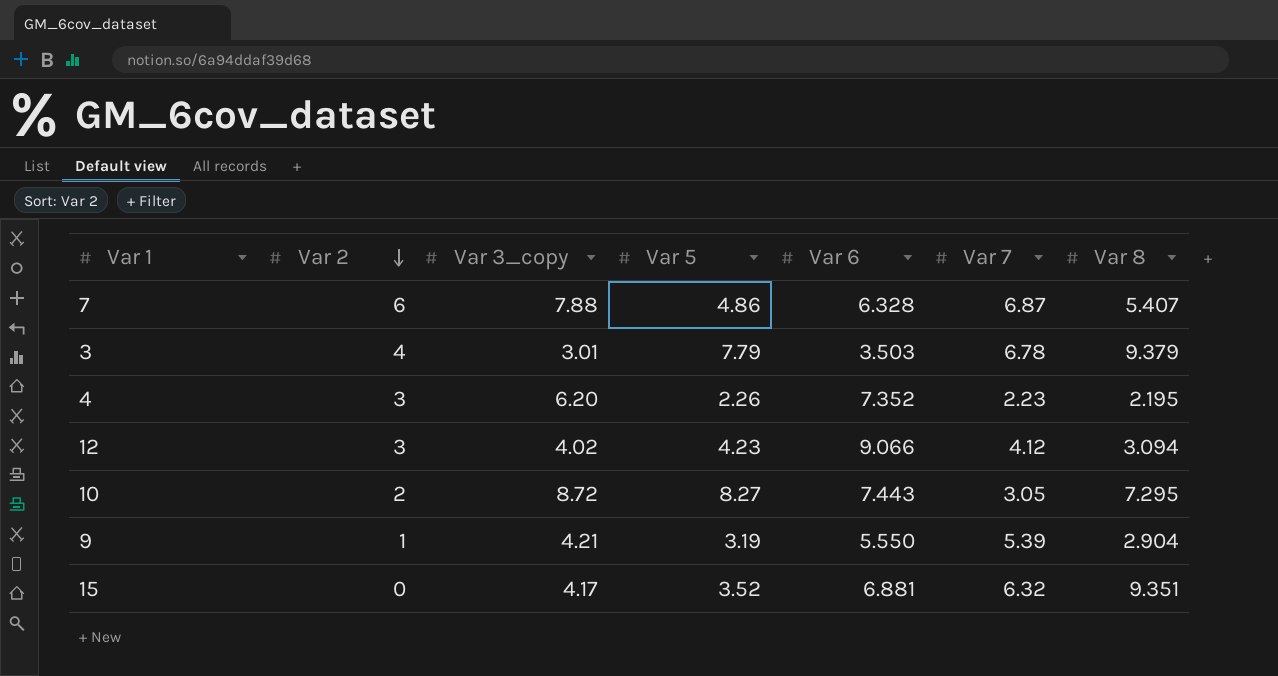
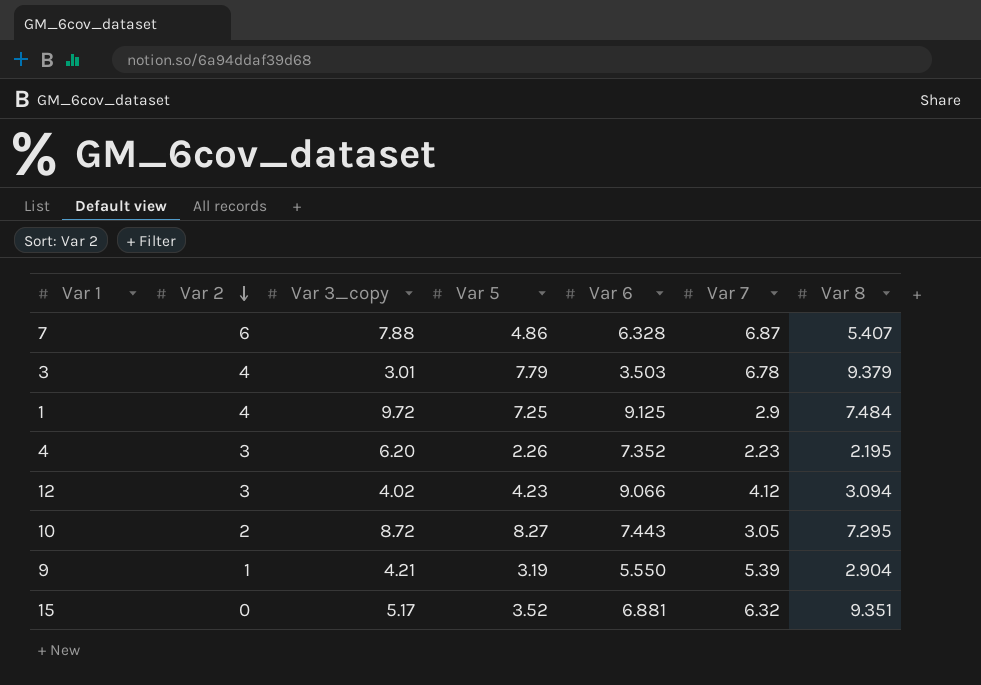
row 1: none -> 4 | 9.72 | 7.25 | 9.125 | 2.9 | 7.484
15 | Var 3_copy: 4.17 -> 5.17

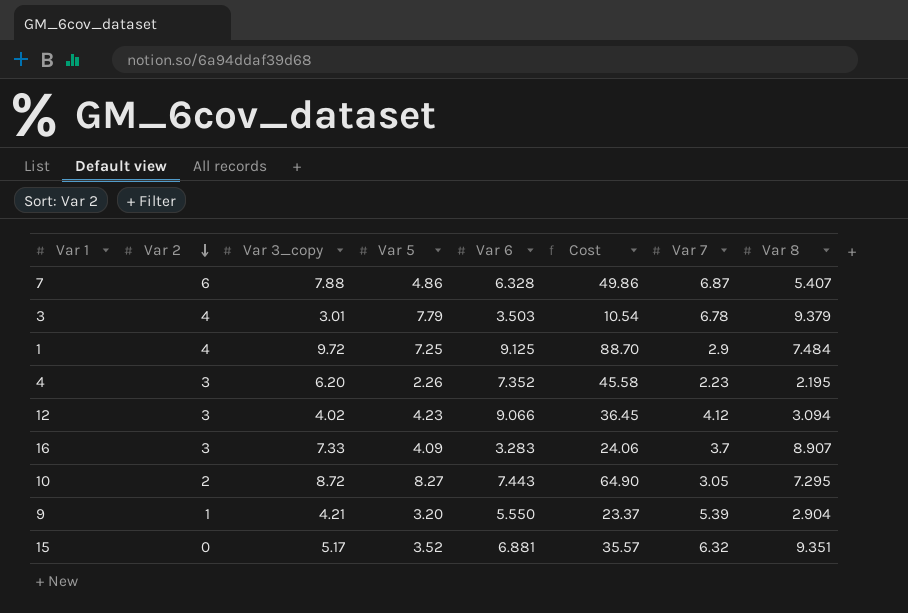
column Cost | formula: none -> [Var 3_copy] * [Var 6]
row 16: none -> 3 | 7.33 | 4.09 | 3.283 | 24.06 | 3.7 | 8.907
9 | Var 5: 3.19 -> 3.20

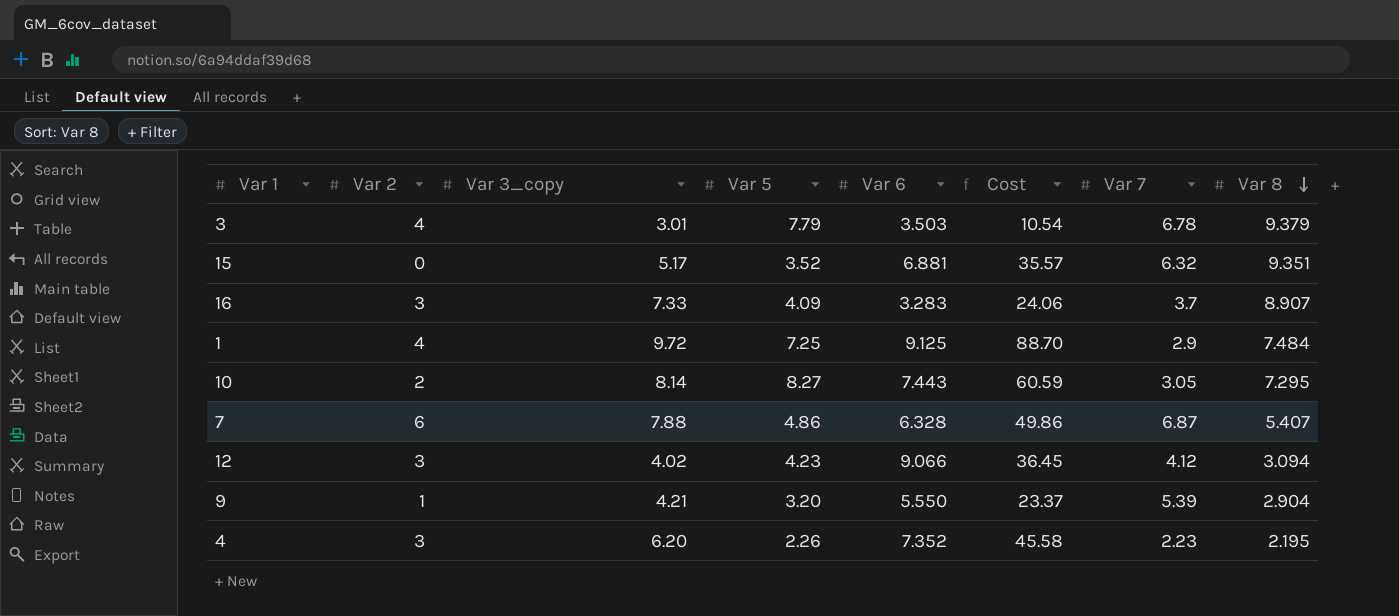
row order: Var 2 descending -> Var 8 descending
10 | Var 3_copy: 8.72 -> 8.14
10 | Cost: 64.90 -> 60.59

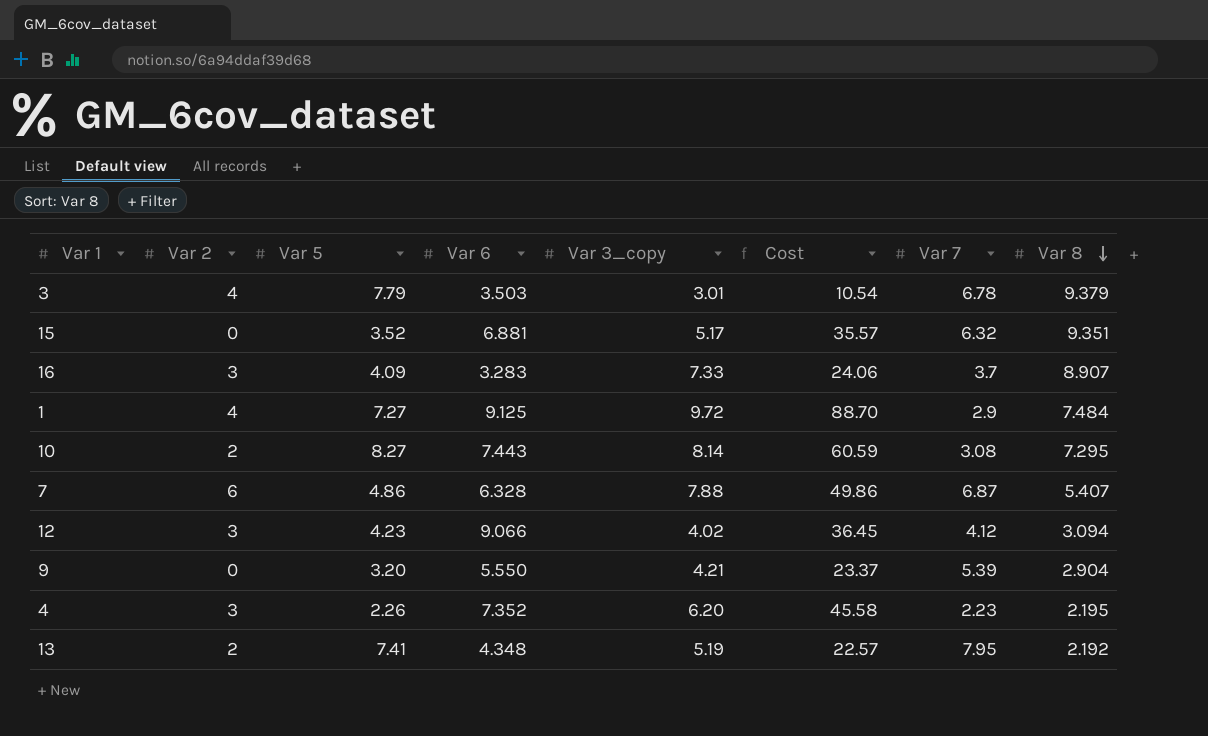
column Var 3_copy | position: 3 -> 5
1 | Var 5: 7.25 -> 7.27
10 | Var 7: 3.05 -> 3.08
9 | Var 2: 1 -> 0
row 13: none -> 2 | 7.41 | 4.348 | 5.19 | 22.57 | 7.95 | 2.192

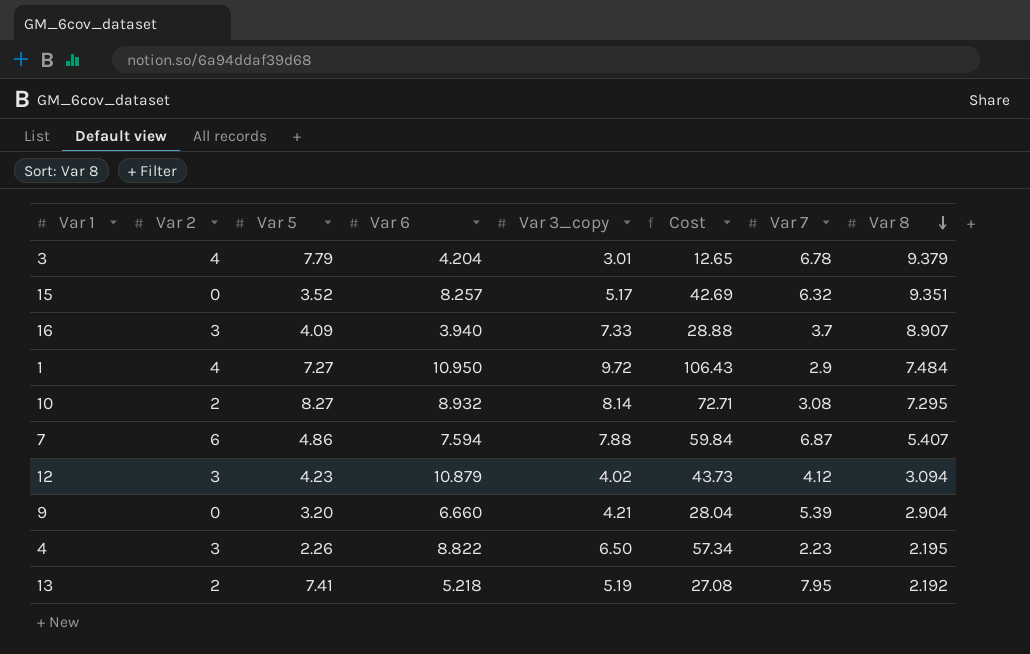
3 | Var 6: 3.503 -> 4.204
3 | Cost: 10.54 -> 12.65
15 | Var 6: 6.881 -> 8.257
15 | Cost: 35.57 -> 42.69
16 | Var 6: 3.283 -> 3.940
16 | Cost: 24.06 -> 28.88
1 | Var 6: 9.125 -> 10.950
1 | Cost: 88.70 -> 106.43
10 | Var 6: 7.443 -> 8.932
10 | Cost: 60.59 -> 72.71
7 | Var 6: 6.328 -> 7.594
7 | Cost: 49.86 -> 59.84
12 | Var 6: 9.066 -> 10.879
12 | Cost: 36.45 -> 43.73
9 | Var 6: 5.550 -> 6.660
9 | Cost: 23.37 -> 28.04
4 | Var 6: 7.352 -> 8.822
4 | Var 3_copy: 6.20 -> 6.50
4 | Cost: 45.58 -> 57.34
13 | Var 6: 4.348 -> 5.218
13 | Cost: 22.57 -> 27.08

